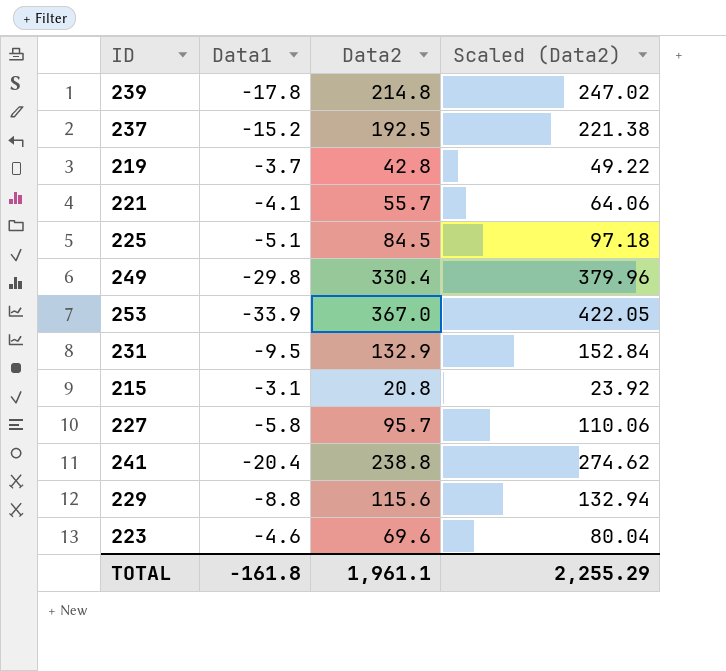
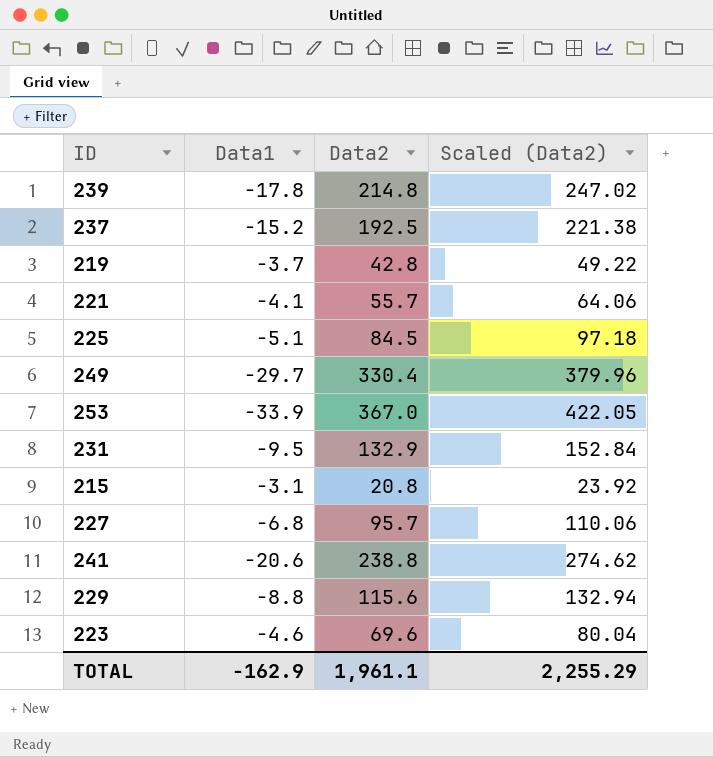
249 | Data1: -29.8 -> -29.7
227 | Data1: -5.8 -> -6.8
241 | Data1: -20.4 -> -20.6
TOTAL | Data1: -161.8 -> -162.9

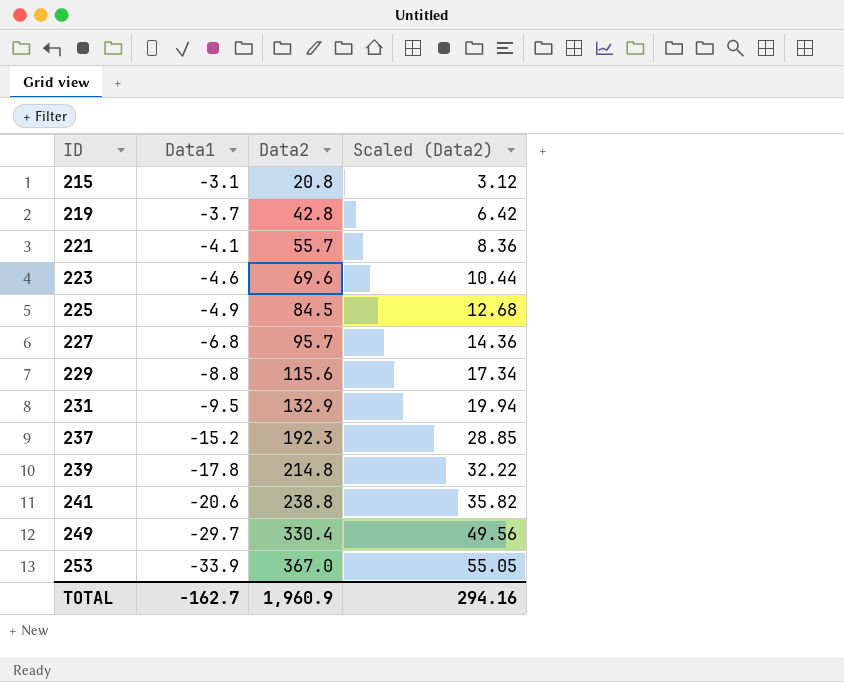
row order: none -> ID ascending
column Scaled (Data2) | formula: [Data2] * 1.15 -> [Data2] * 0.15
225 | Data1: -5.1 -> -4.9
237 | Data2: 192.5 -> 192.3
TOTAL | Data1: -162.9 -> -162.7
TOTAL | Data2: 1,961.1 -> 1,960.9
TOTAL | Scaled (Data2): 2,255.29 -> 294.16

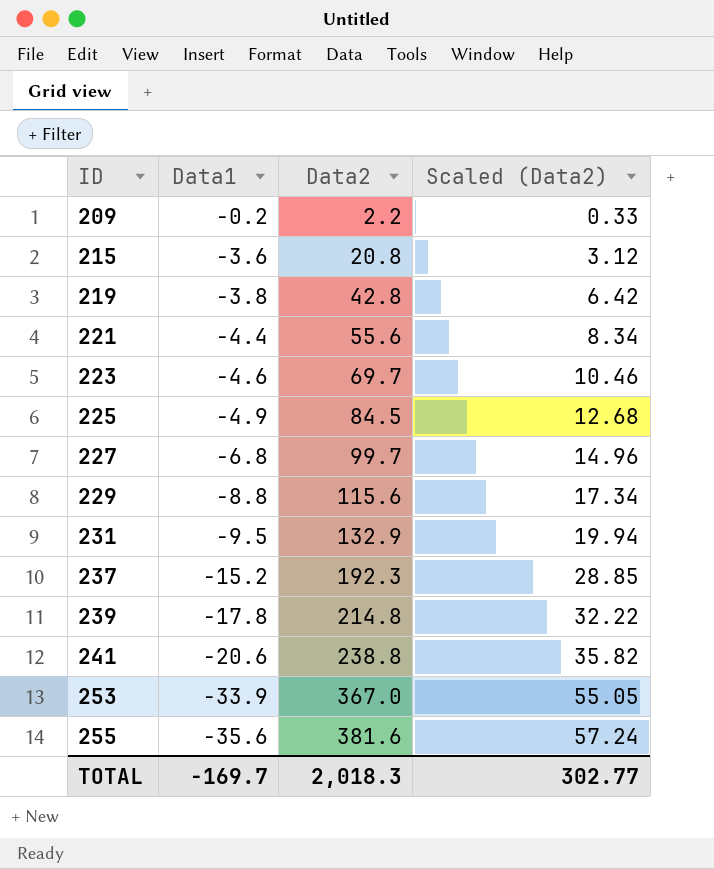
row 249: -29.7 | 330.4 | 49.56 -> none
row 209: none -> -0.2 | 2.2 | 0.33
215 | Data1: -3.1 -> -3.6
219 | Data1: -3.7 -> -3.8
221 | Data1: -4.1 -> -4.4
221 | Data2: 55.7 -> 55.6
221 | Scaled (Data2): 8.36 -> 8.34
223 | Data2: 69.6 -> 69.7
223 | Scaled (Data2): 10.44 -> 10.46
227 | Data2: 95.7 -> 99.7
227 | Scaled (Data2): 14.36 -> 14.96
row 255: none -> -35.6 | 381.6 | 57.24
TOTAL | Data1: -162.7 -> -169.7
TOTAL | Data2: 1,960.9 -> 2,018.3
TOTAL | Scaled (Data2): 294.16 -> 302.77

